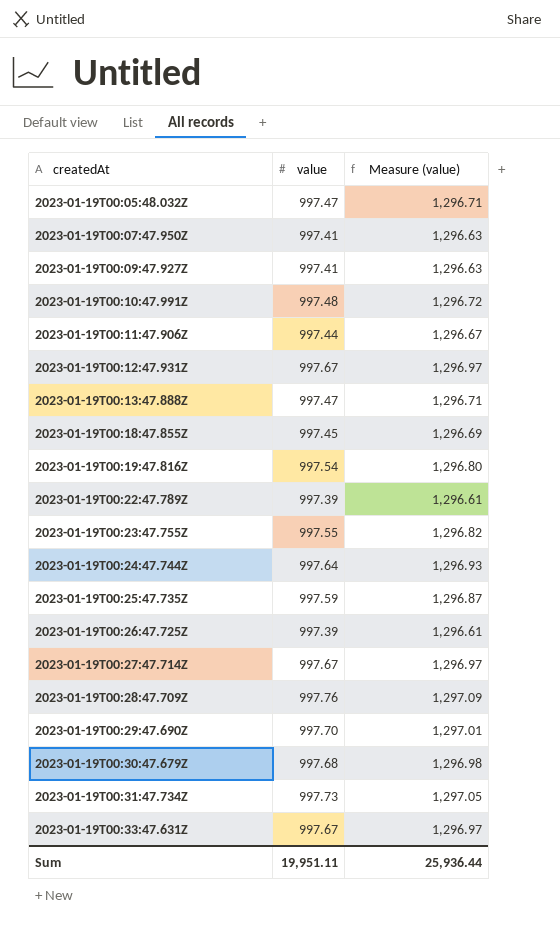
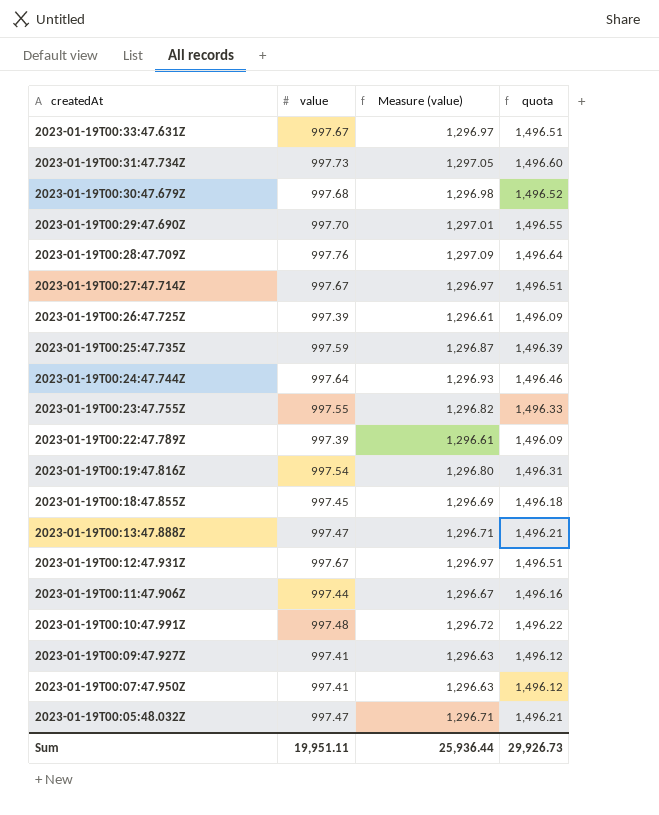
row order: createdAt ascending -> createdAt descending
column quota | formula: none -> [value] * 1.5

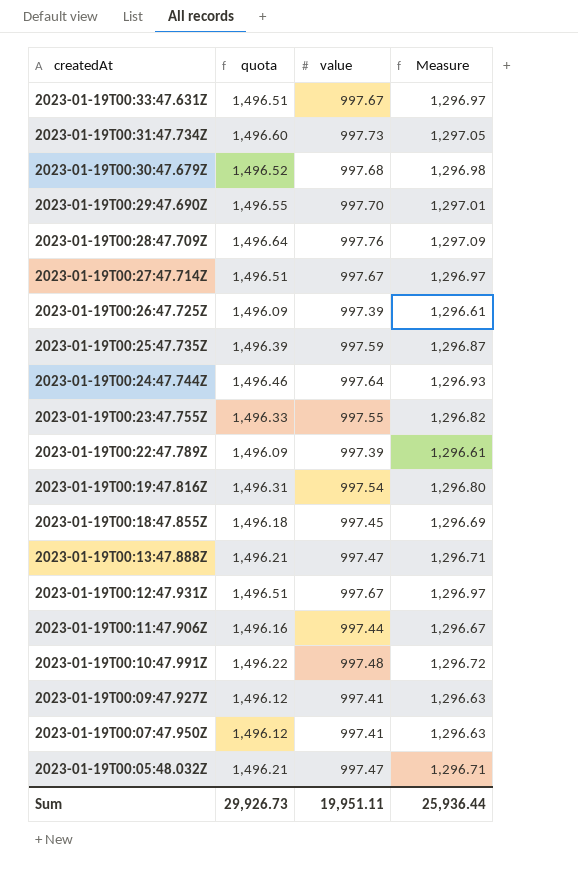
column quota | position: 4 -> 2
column name: Measure (value) -> Measure

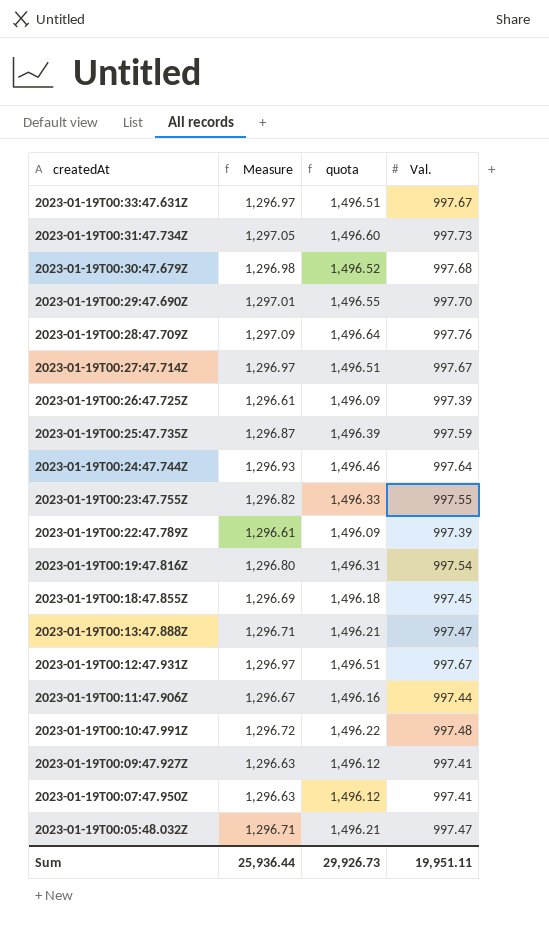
column Measure | position: 4 -> 2
column name: value -> Val.

